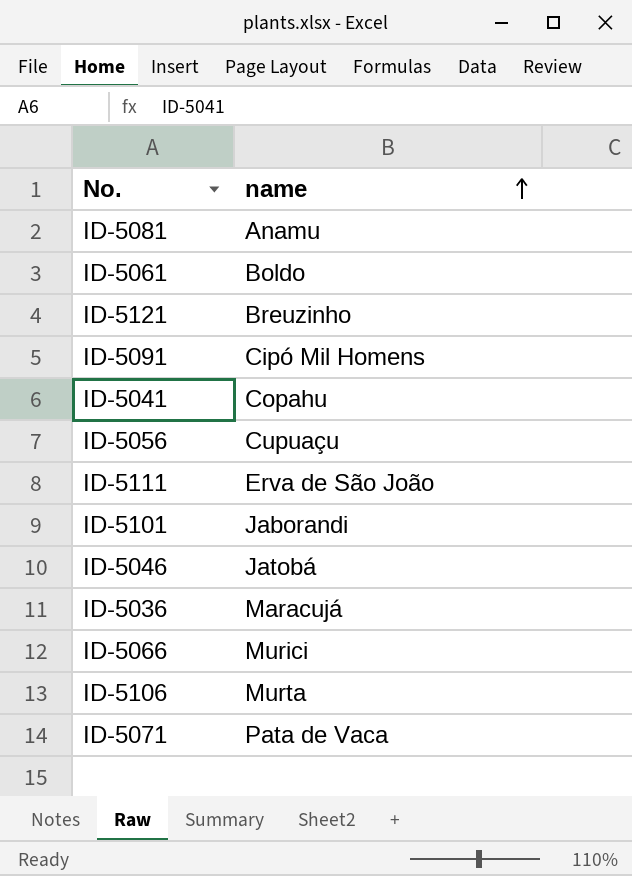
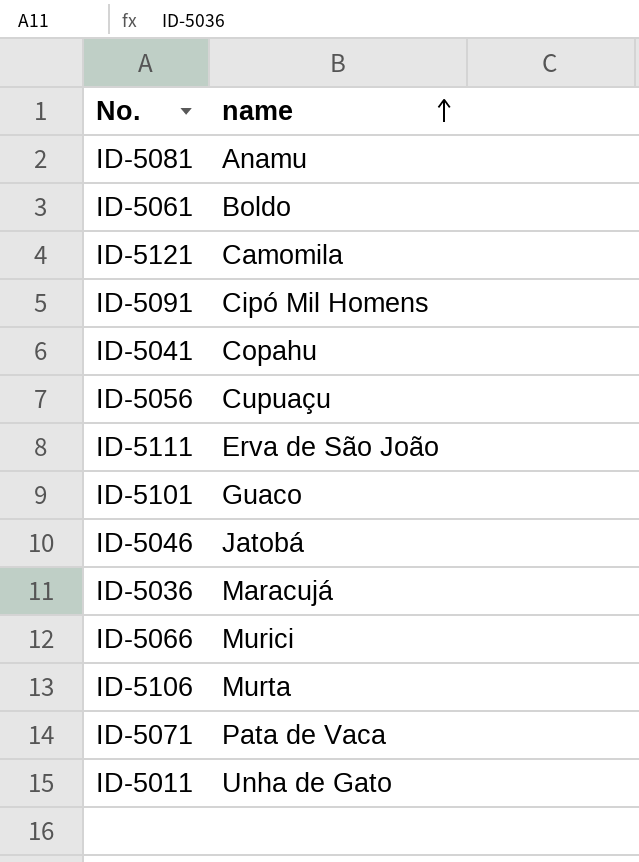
ID-5121 | name: Breuzinho -> Camomila
ID-5101 | name: Jaborandi -> Guaco
row ID-5011: none -> Unha de Gato

